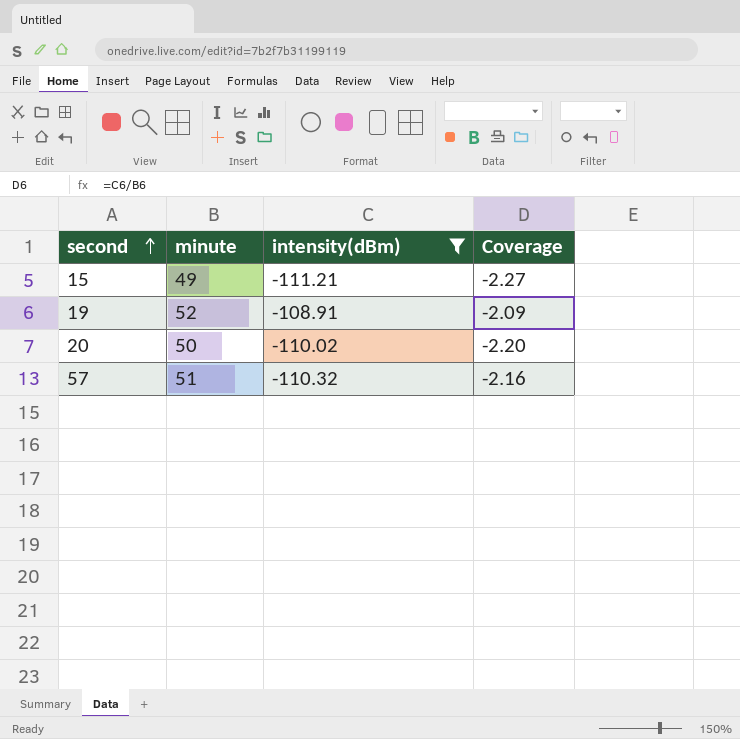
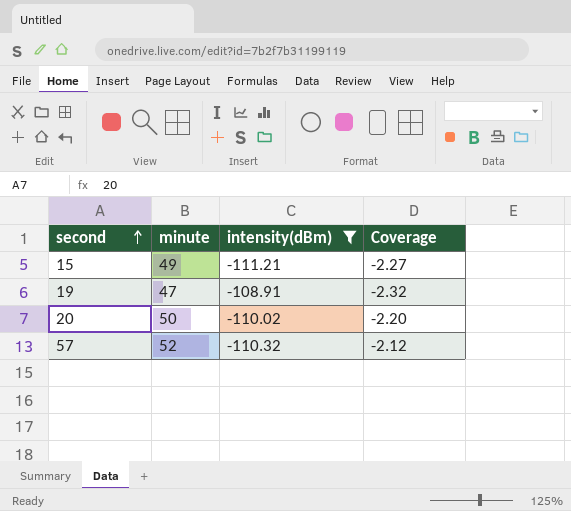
19 | minute: 52 -> 47
19 | Coverage: -2.09 -> -2.32
57 | minute: 51 -> 52
57 | Coverage: -2.16 -> -2.12

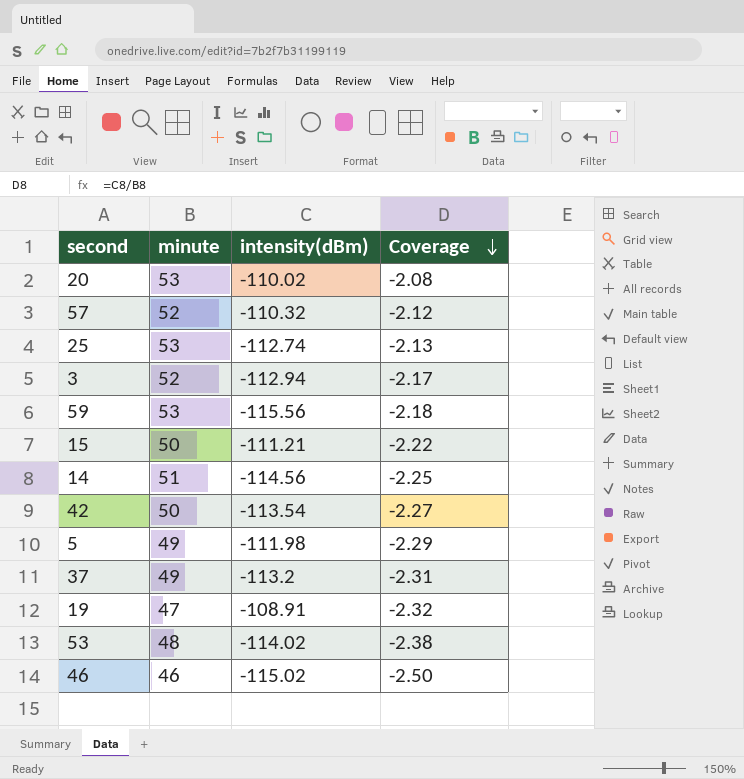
filter: intensity(dBm) >= -111.21 -> none
row order: second ascending -> Coverage descending
20 | minute: 50 -> 53
20 | Coverage: -2.20 -> -2.08
15 | minute: 49 -> 50
15 | Coverage: -2.27 -> -2.22

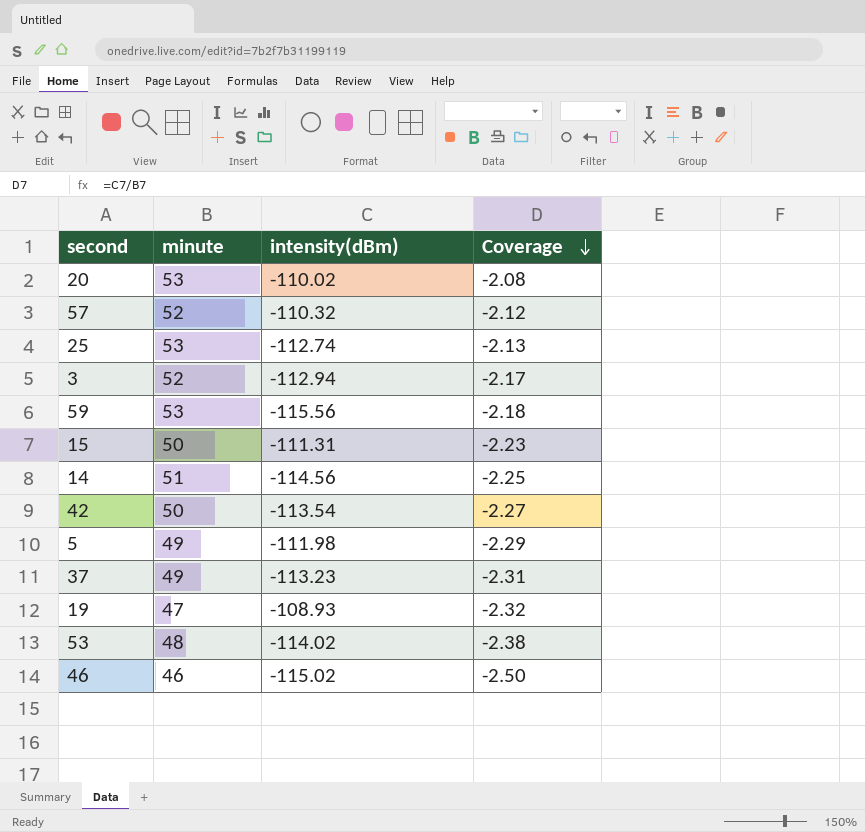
15 | intensity(dBm): -111.21 -> -111.31
15 | Coverage: -2.22 -> -2.23
37 | intensity(dBm): -113.2 -> -113.23
19 | intensity(dBm): -108.91 -> -108.93

